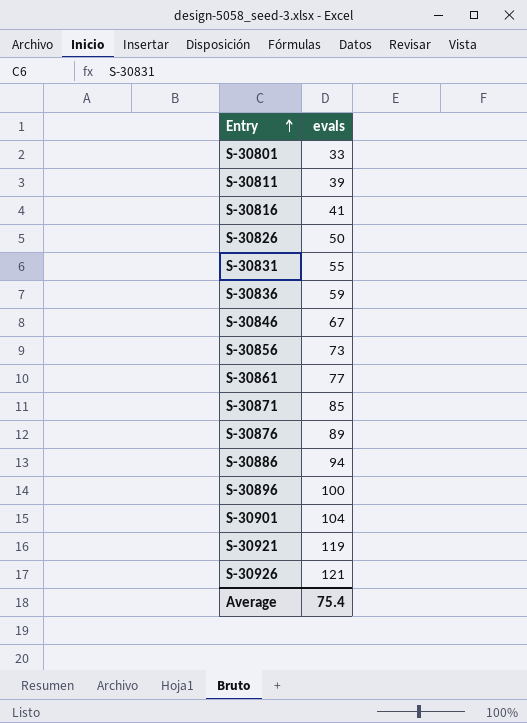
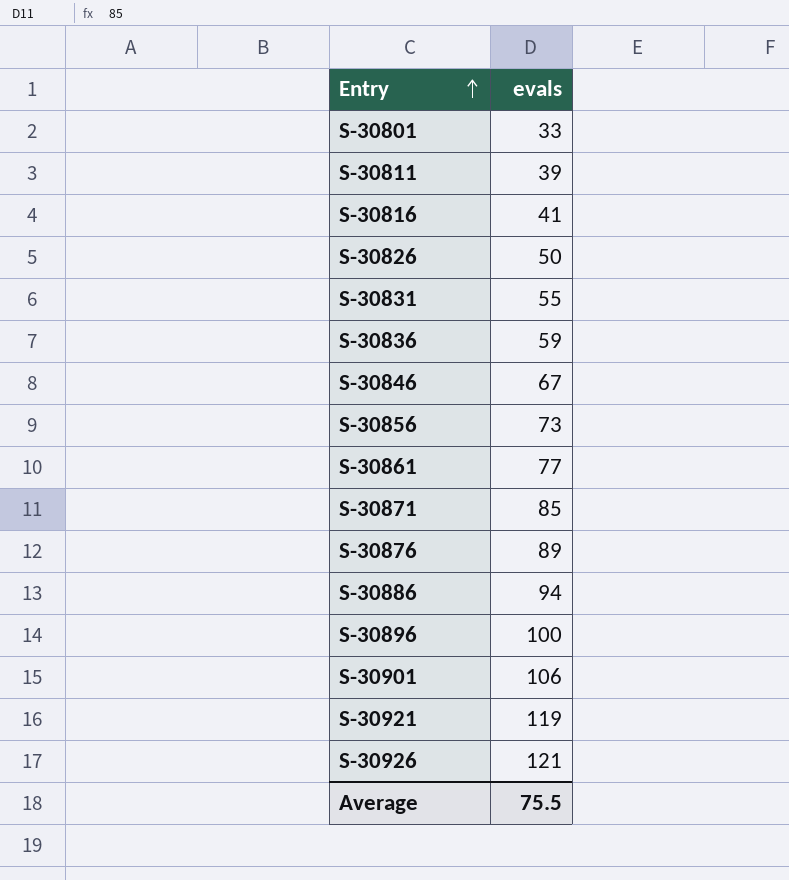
S-30901 | evals: 104 -> 106
Average | evals: 75.4 -> 75.5

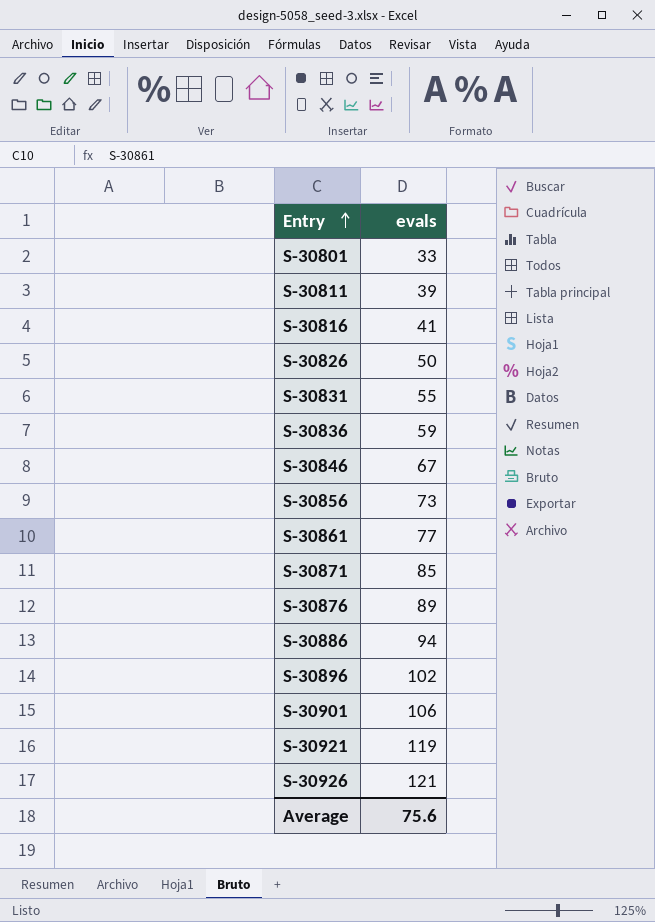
S-30896 | evals: 100 -> 102
Average | evals: 75.5 -> 75.6

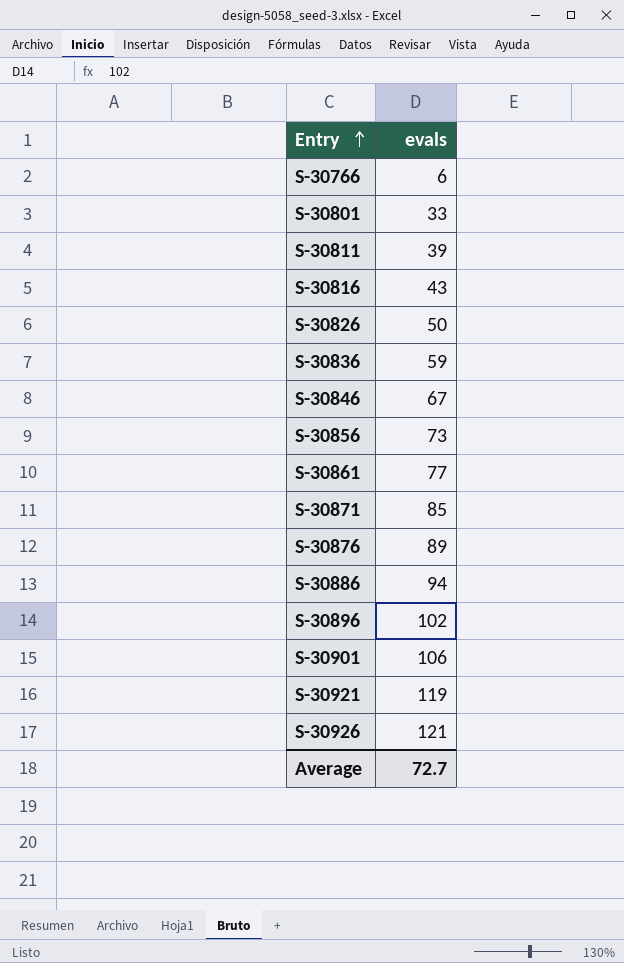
row S-30831: 55 -> none
row S-30766: none -> 6
S-30816 | evals: 41 -> 43
Average | evals: 75.6 -> 72.7

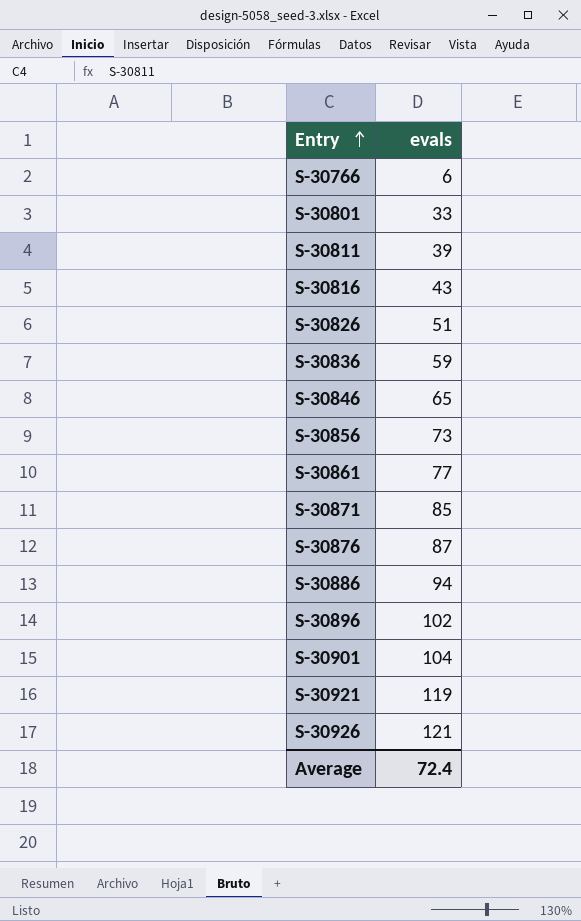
S-30826 | evals: 50 -> 51
S-30846 | evals: 67 -> 65
S-30876 | evals: 89 -> 87
S-30901 | evals: 106 -> 104
Average | evals: 72.7 -> 72.4

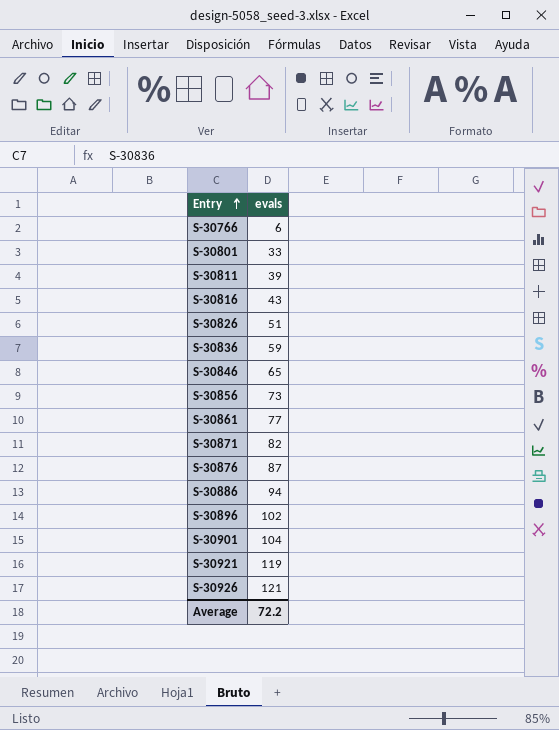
S-30871 | evals: 85 -> 82
Average | evals: 72.4 -> 72.2

